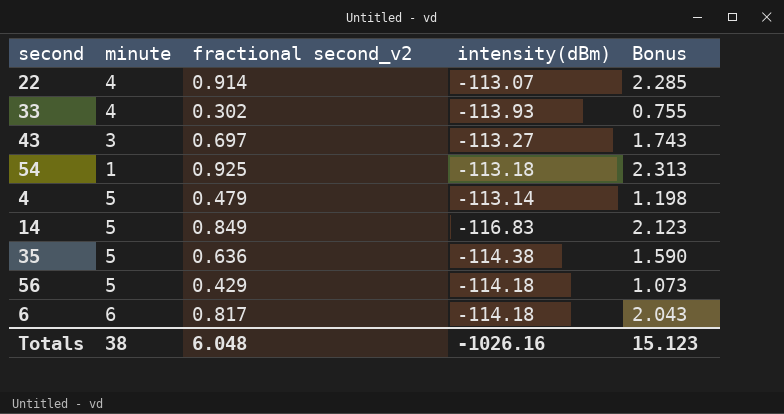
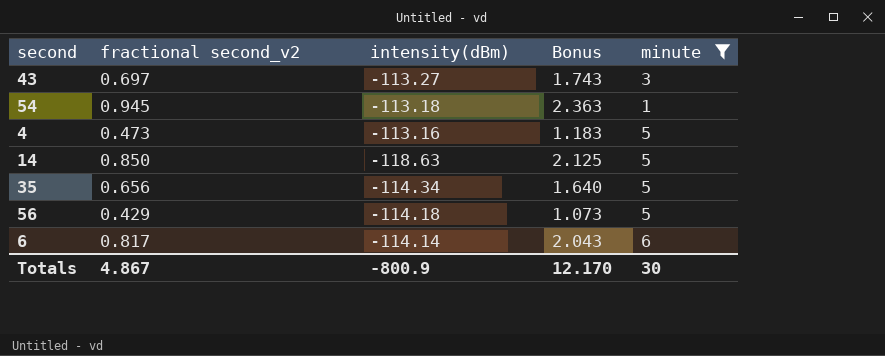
filter: none -> minute != 4
column minute | position: 2 -> 5
54 | fractional second_v2: 0.925 -> 0.945
54 | Bonus: 2.313 -> 2.363
4 | fractional second_v2: 0.479 -> 0.473
4 | intensity(dBm): -113.14 -> -113.16
4 | Bonus: 1.198 -> 1.183
14 | fractional second_v2: 0.849 -> 0.850
14 | intensity(dBm): -116.83 -> -118.63
14 | Bonus: 2.123 -> 2.125
35 | fractional second_v2: 0.636 -> 0.656
35 | intensity(dBm): -114.38 -> -114.34
35 | Bonus: 1.590 -> 1.640
6 | intensity(dBm): -114.18 -> -114.14
Totals | fractional second_v2: 6.048 -> 4.867
Totals | intensity(dBm): -1026.16 -> -800.9
Totals | Bonus: 15.123 -> 12.170
Totals | minute: 38 -> 30

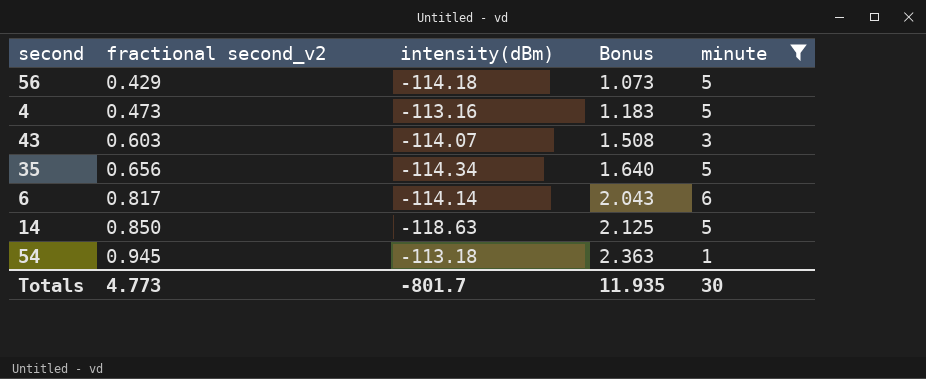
row order: none -> fractional second_v2 ascending
43 | fractional second_v2: 0.697 -> 0.603
43 | intensity(dBm): -113.27 -> -114.07
43 | Bonus: 1.743 -> 1.508
Totals | fractional second_v2: 4.867 -> 4.773
Totals | intensity(dBm): -800.9 -> -801.7
Totals | Bonus: 12.170 -> 11.935

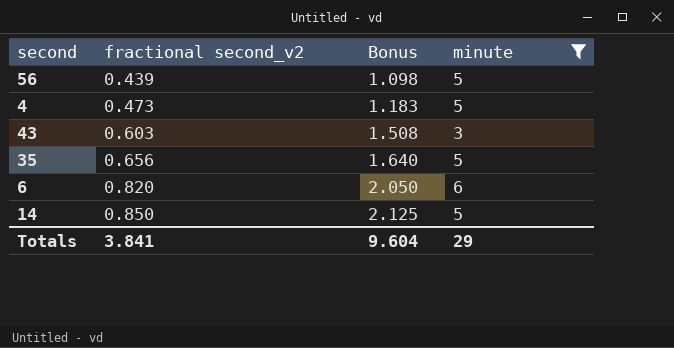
column intensity(dBm) | position: 3 -> none
row 54: 0.945 | -113.18 | 2.363 | 1 -> none
56 | fractional second_v2: 0.429 -> 0.439
56 | Bonus: 1.073 -> 1.098
6 | fractional second_v2: 0.817 -> 0.820
6 | Bonus: 2.043 -> 2.050
Totals | fractional second_v2: 4.773 -> 3.841
Totals | Bonus: 11.935 -> 9.604
Totals | minute: 30 -> 29

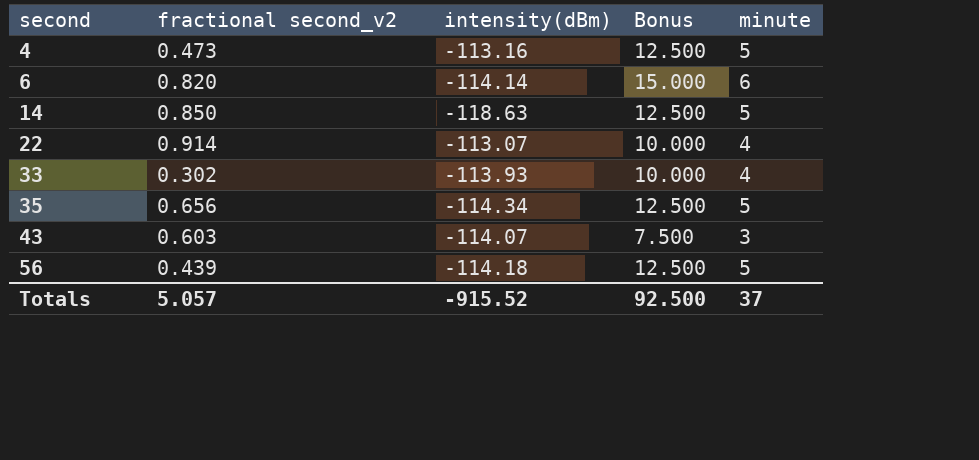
filter: minute != 4 -> none
row order: fractional second_v2 ascending -> second ascending
column intensity(dBm) | position: none -> 3
column Bonus | formula: [fractional second_v2] * 2.5 -> [minute] * 2.5
Totals | fractional second_v2: 3.841 -> 5.057
Totals | Bonus: 9.604 -> 92.500
Totals | minute: 29 -> 37

